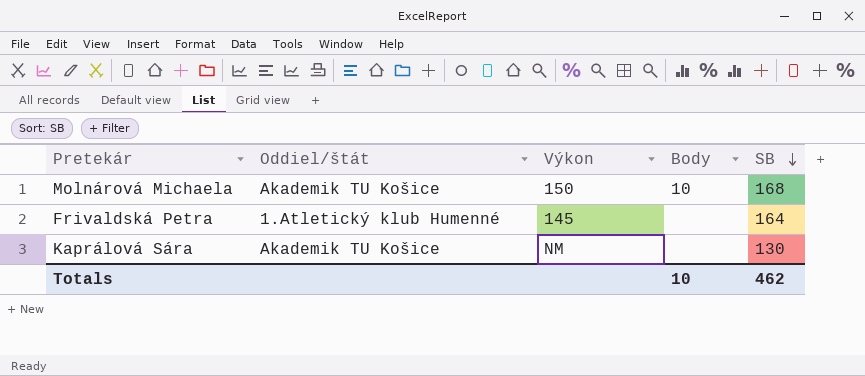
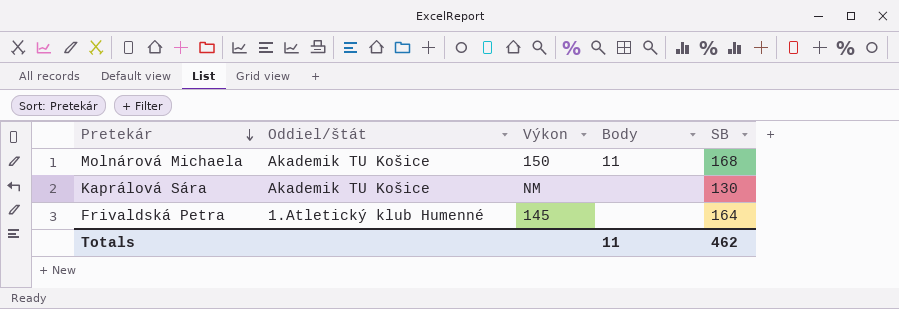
row order: SB descending -> Pretekár descending
Molnárová Michaela | Body: 10 -> 11
Totals | Body: 10 -> 11

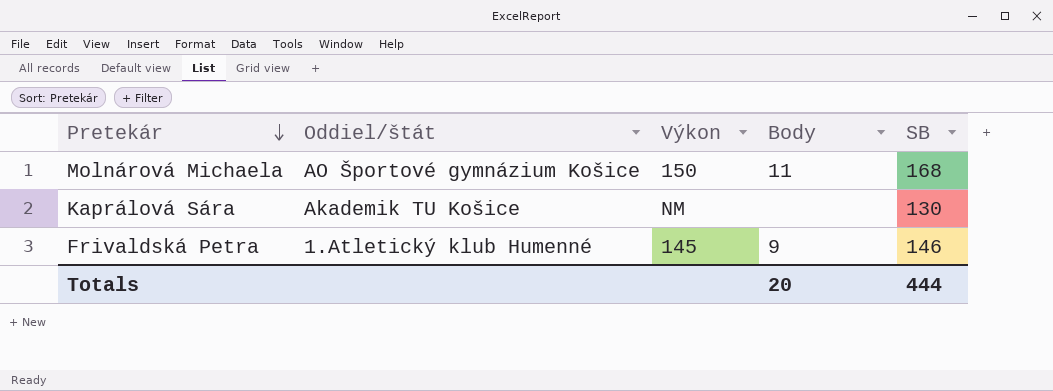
Molnárová Michaela | Oddiel/štát: Akademik TU Košice -> AO Športové gymnázium Košice
Frivaldská Petra | Body: none -> 9
Frivaldská Petra | SB: 164 -> 146
Totals | Body: 11 -> 20
Totals | SB: 462 -> 444

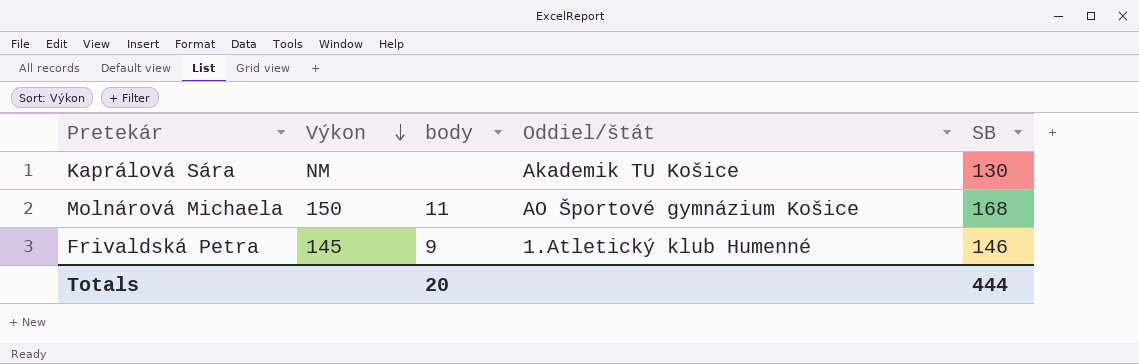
row order: Pretekár descending -> Výkon descending
column name: Body -> body
column Oddiel/štát | position: 2 -> 4

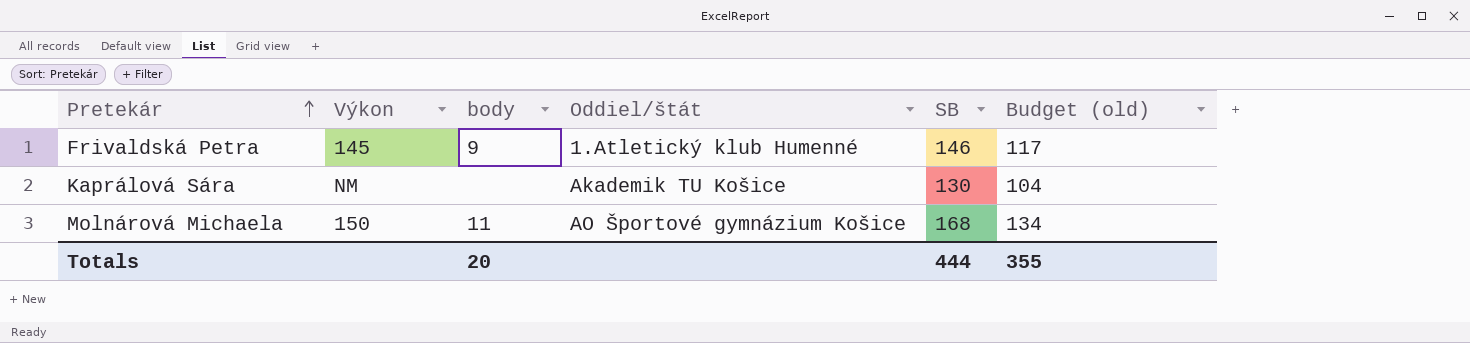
row order: Výkon descending -> Pretekár ascending
column Budget (old) | formula: none -> [SB] * 0.8

